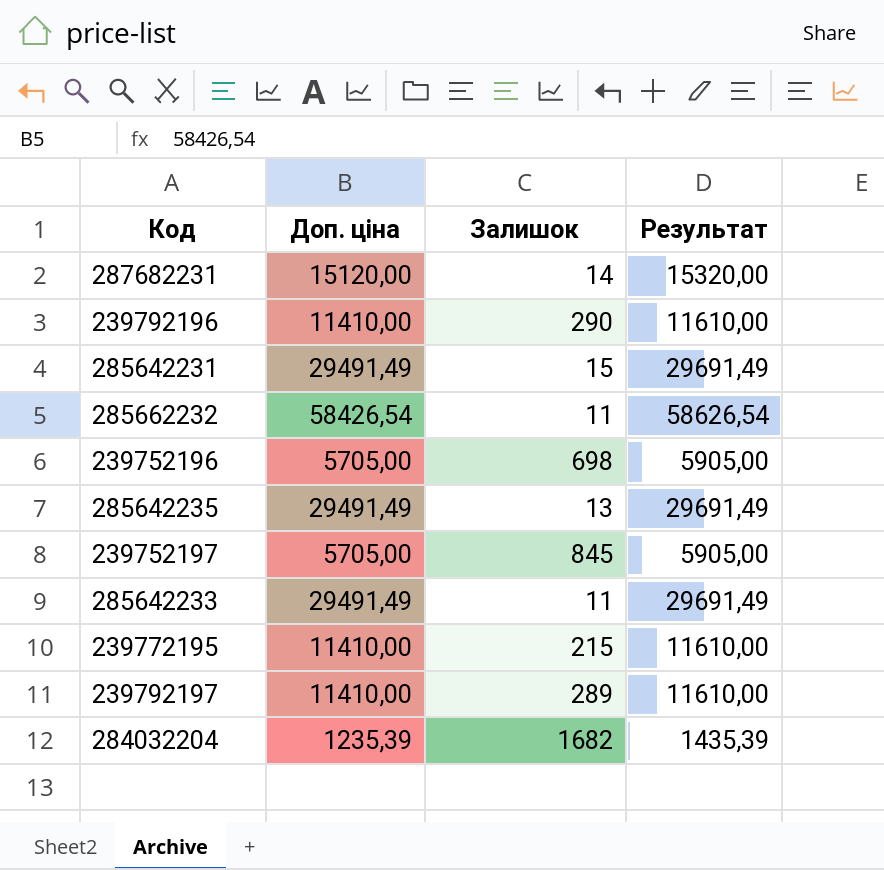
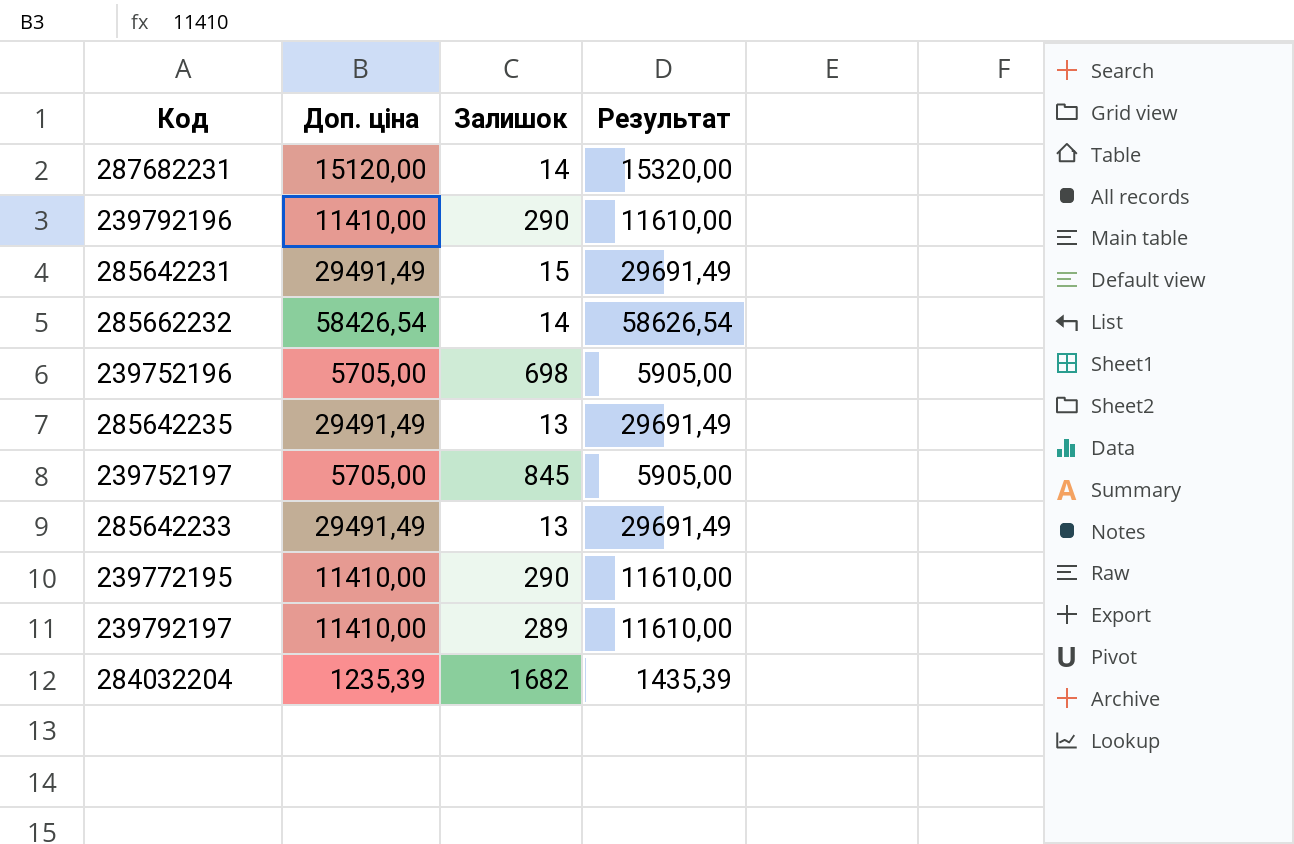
285662232 | Залишок: 11 -> 14
285642233 | Залишок: 11 -> 13
239772195 | Залишок: 215 -> 290

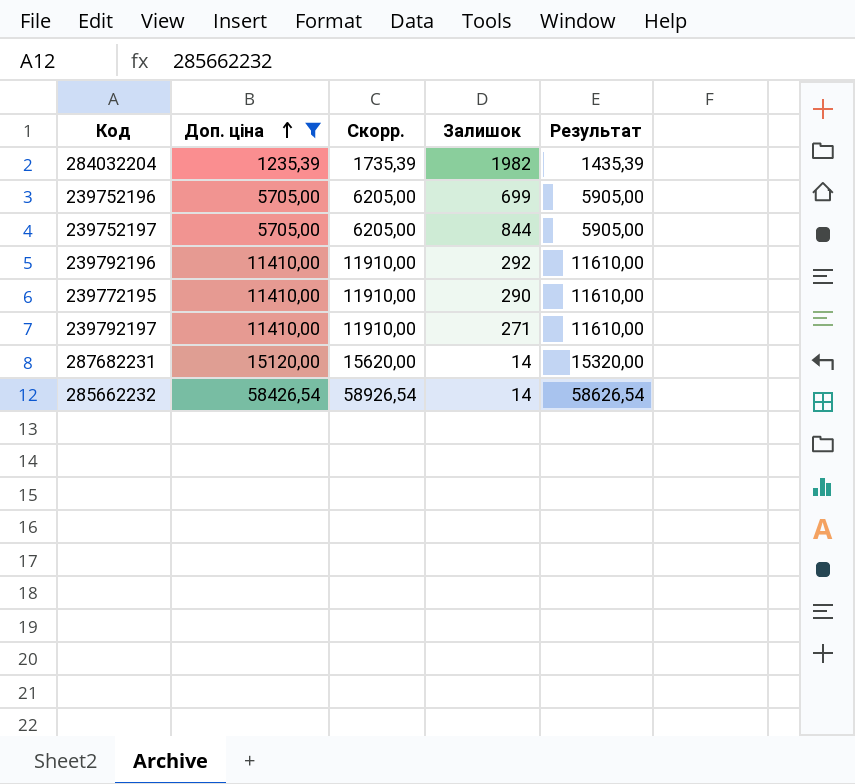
filter: none -> Доп. ціна != 29491,49
row order: none -> Доп. ціна ascending
column Скорр. | formula: none -> [Доп. ціна] + 500
284032204 | Залишок: 1682 -> 1982
239752196 | Залишок: 698 -> 699
239752197 | Залишок: 845 -> 844
239792196 | Залишок: 290 -> 292
239792197 | Залишок: 289 -> 271

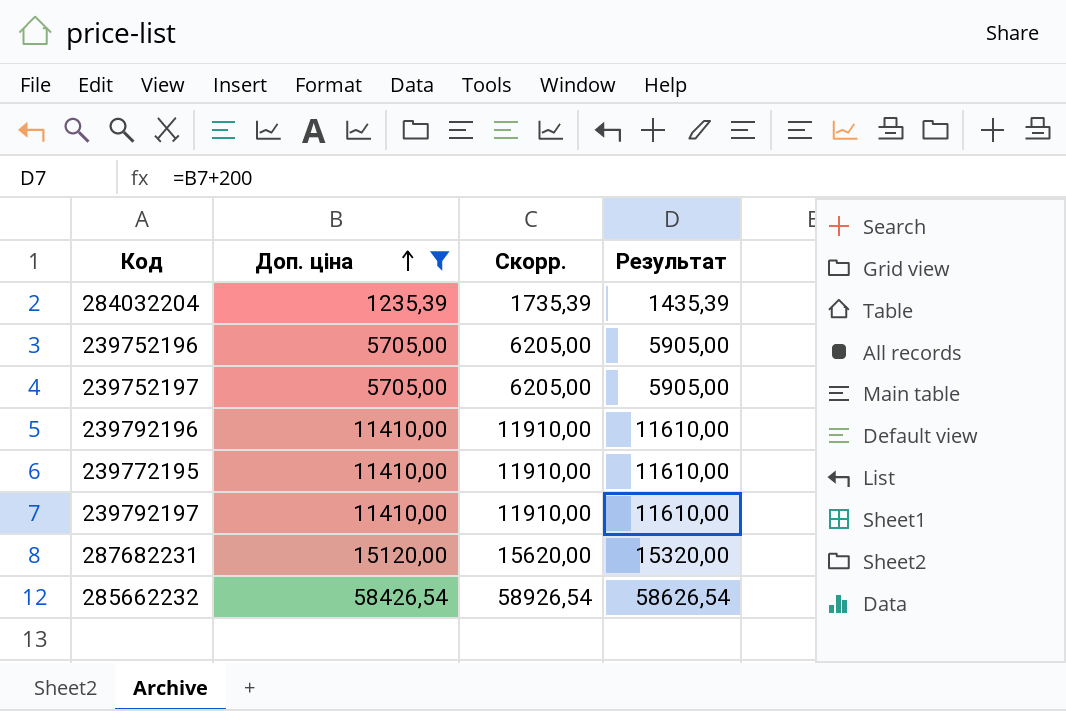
column Залишок | position: 4 -> none

